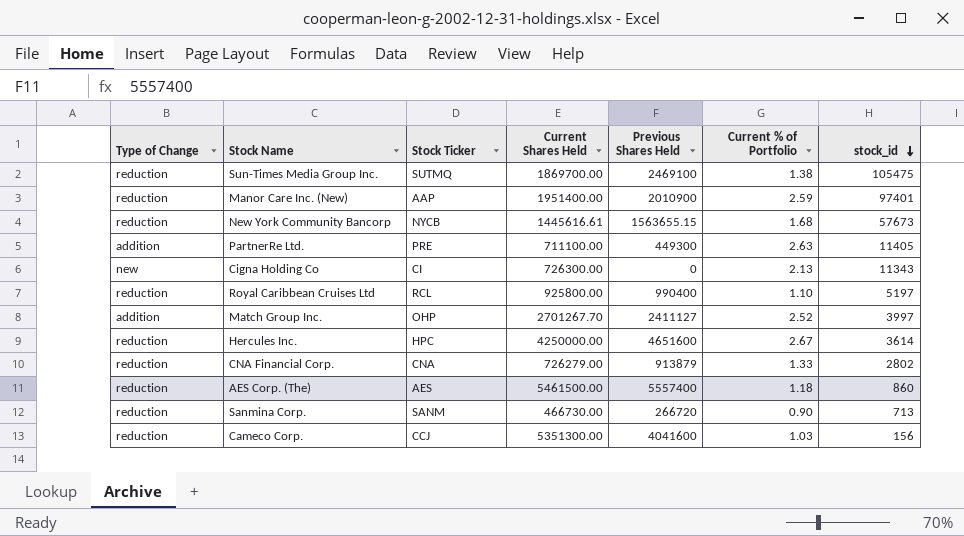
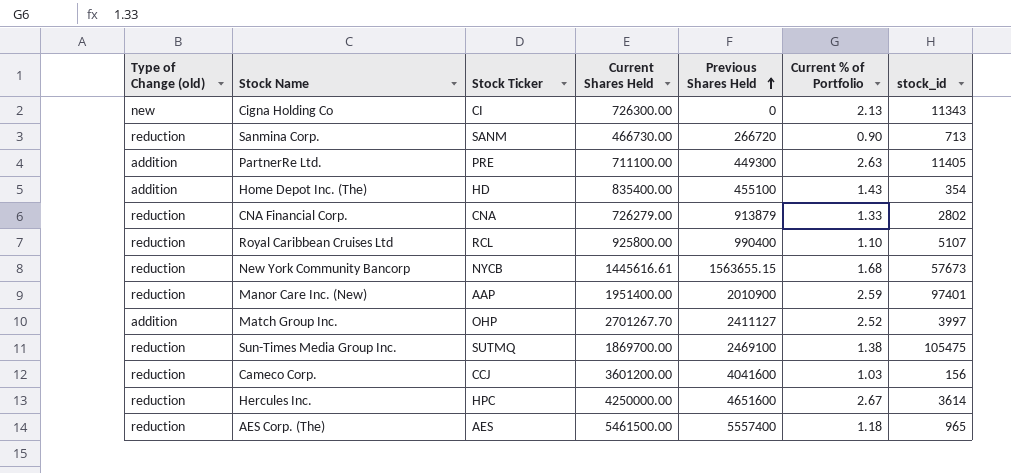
row order: stock_id descending -> Previous Shares Held ascending
column name: Type of Change -> Type of Change (old)
row Home Depot Inc. (The): none -> addition | HD | 835400.00 | 455100 | 1.43 | 354
Royal Caribbean Cruises Ltd | stock_id: 5197 -> 5107
Cameco Corp. | Current Shares Held: 5351300.00 -> 3601200.00
AES Corp. (The) | stock_id: 860 -> 965

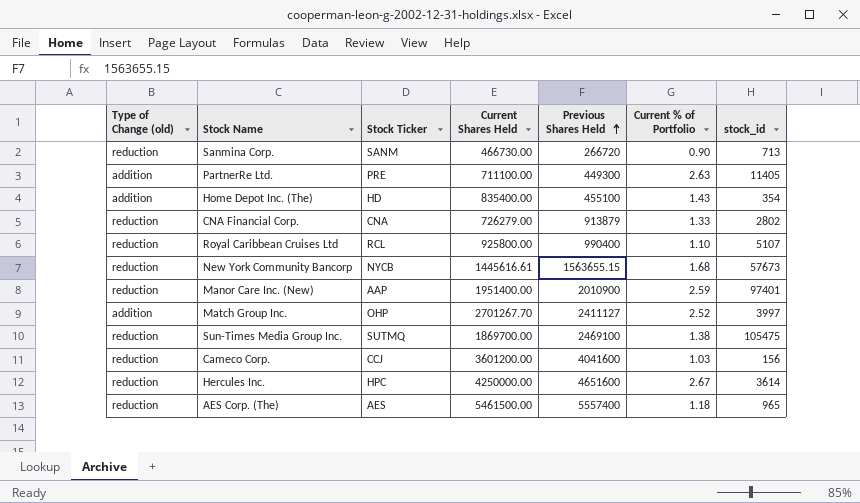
row Cigna Holding Co: new | CI | 726300.00 | 0 | 2.13 | 11343 -> none

